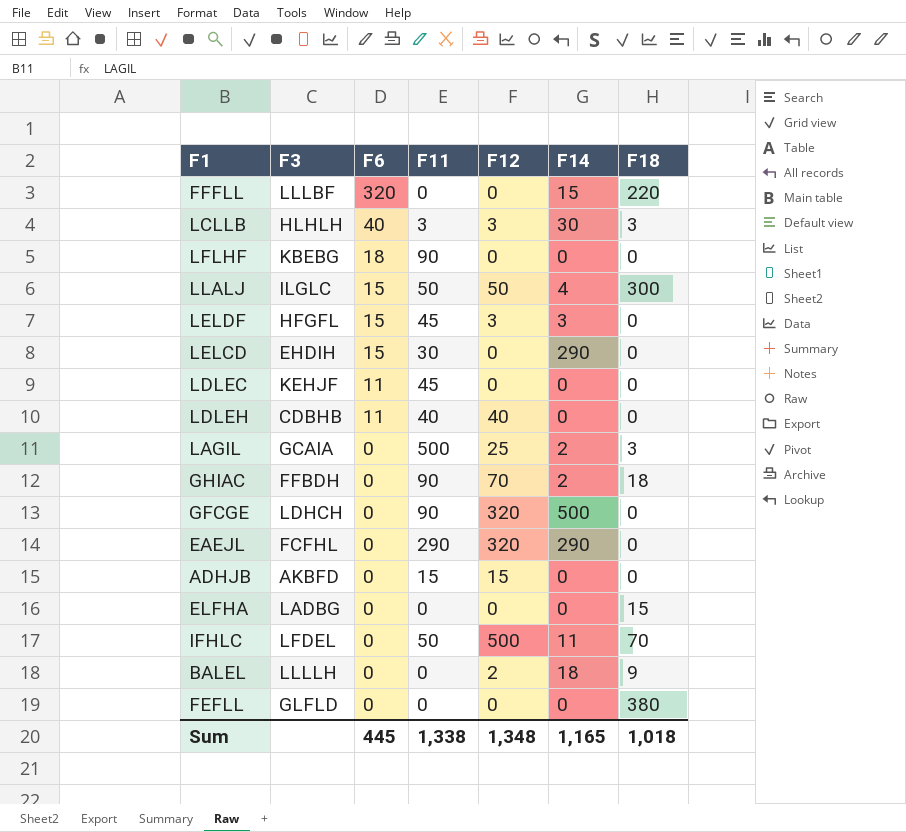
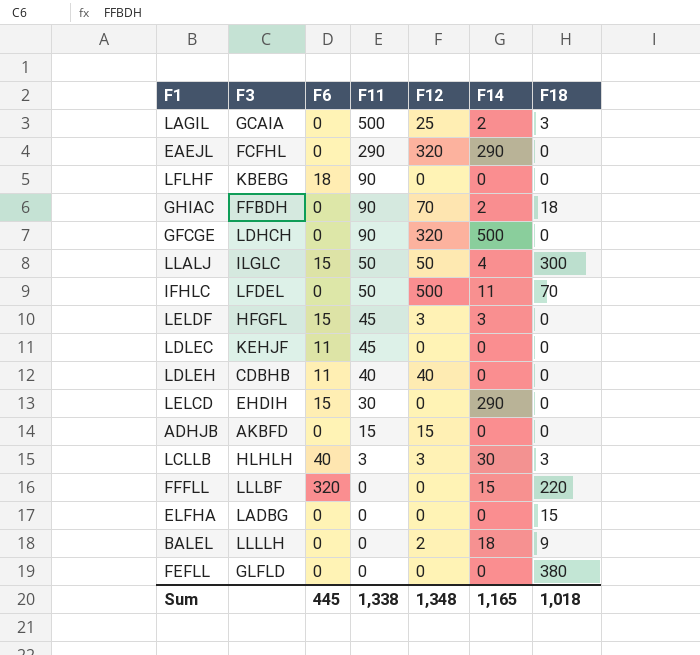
row order: F6 descending -> F11 descending

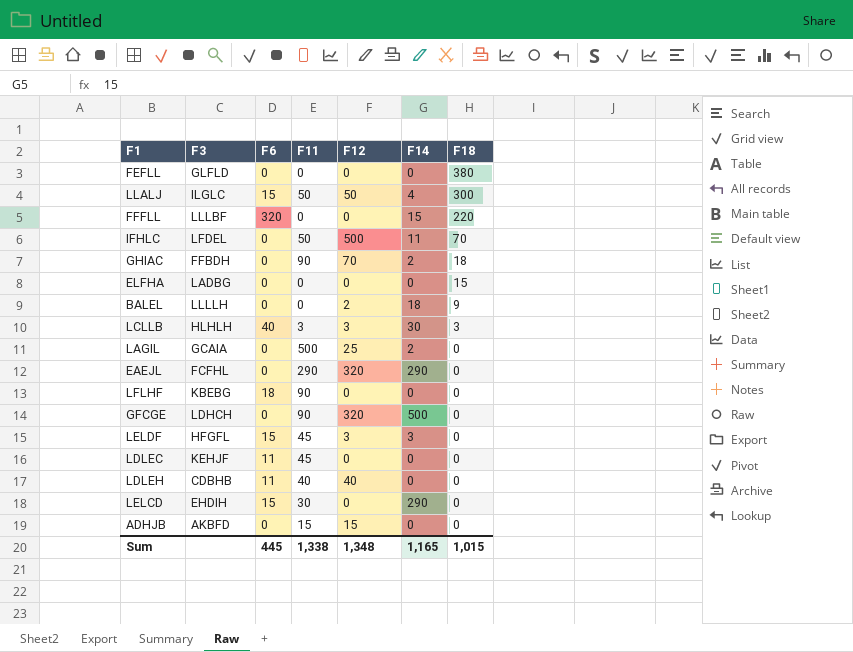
row order: F11 descending -> F18 descending
LAGIL | F18: 3 -> 0
Sum | F18: 1,018 -> 1,015

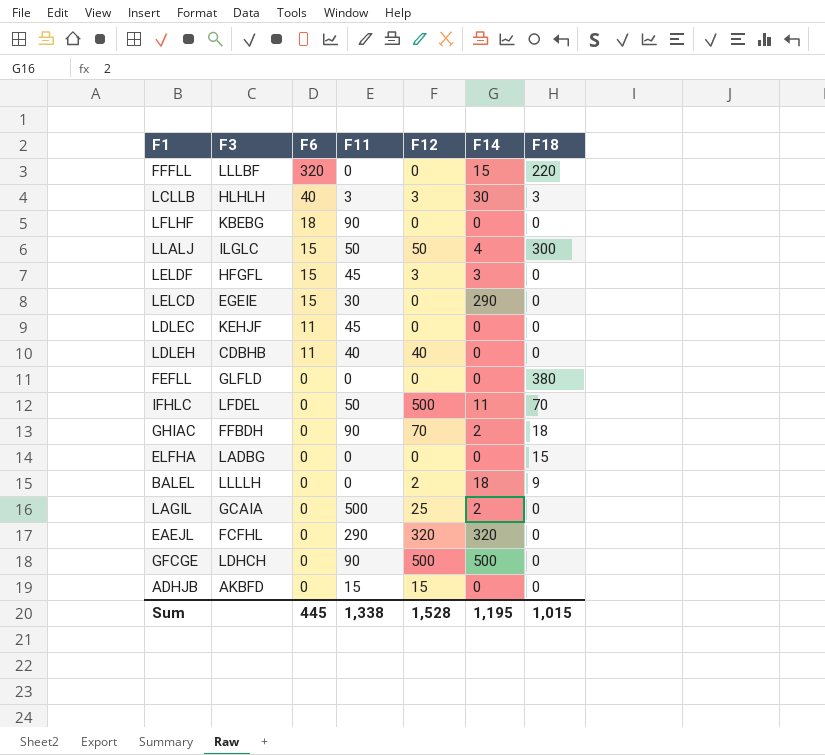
row order: F18 descending -> F6 descending
LELCD | F3: EHDIH -> EGEIE
EAEJL | F14: 290 -> 320
GFCGE | F12: 320 -> 500
Sum | F12: 1,348 -> 1,528
Sum | F14: 1,165 -> 1,195

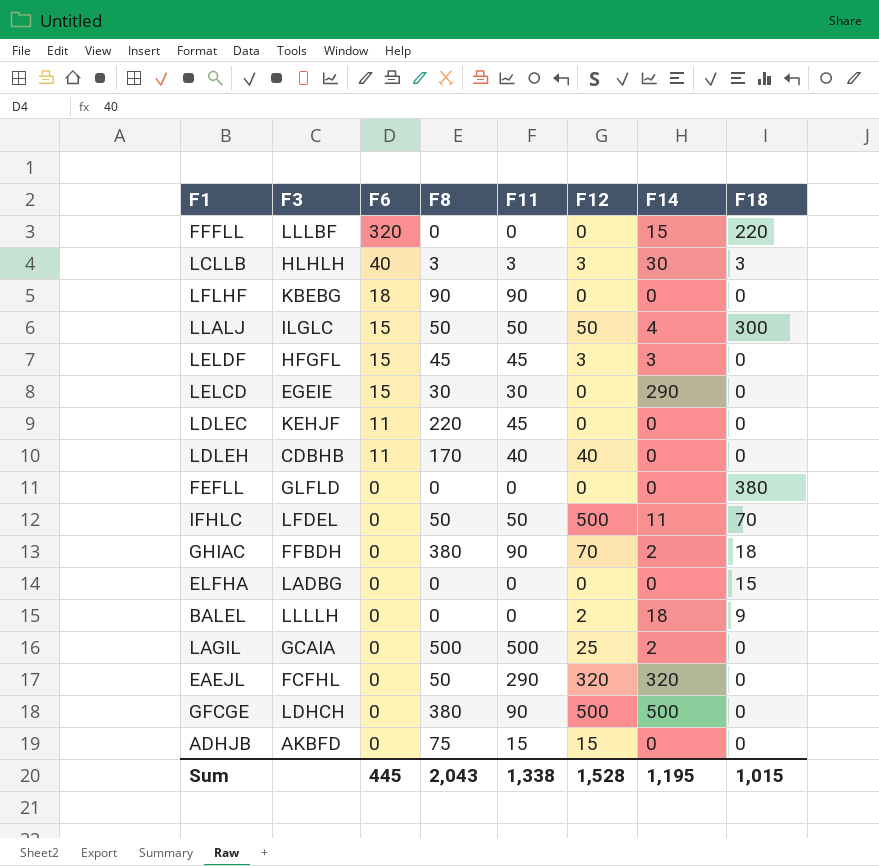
column F8 | position: none -> 4

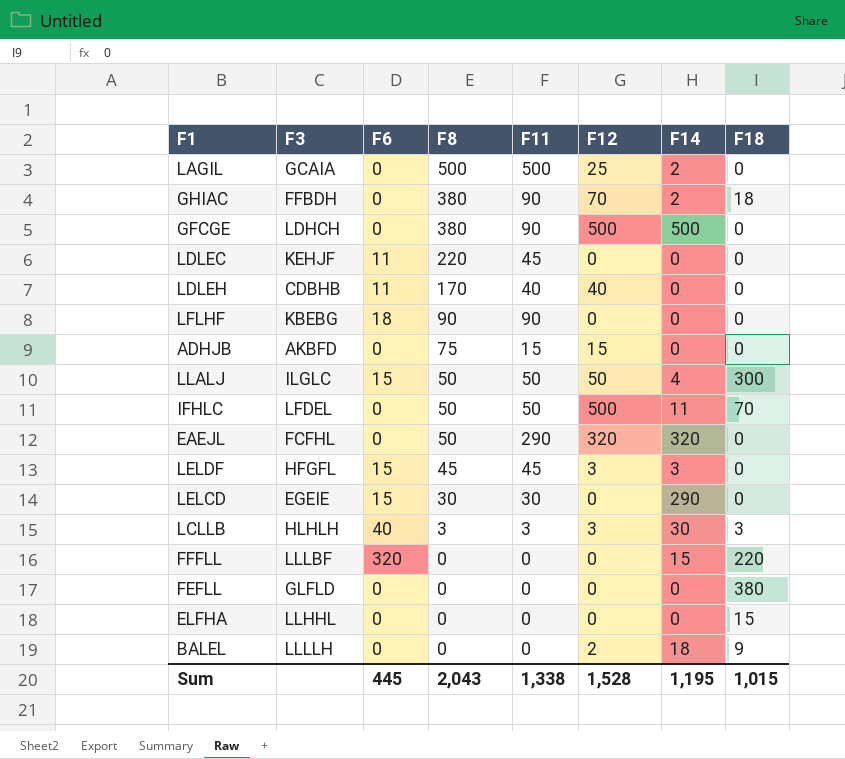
row order: F6 descending -> F8 descending
ELFHA | F3: LADBG -> LLHHL

